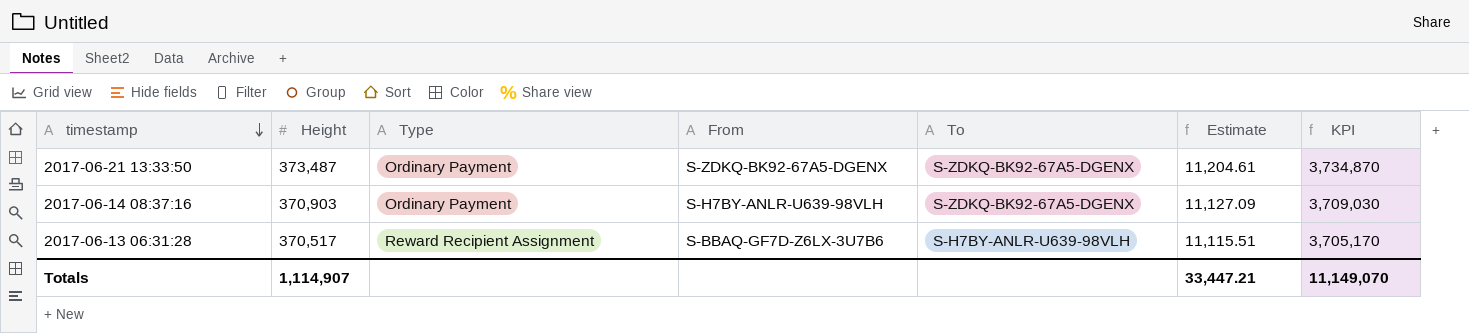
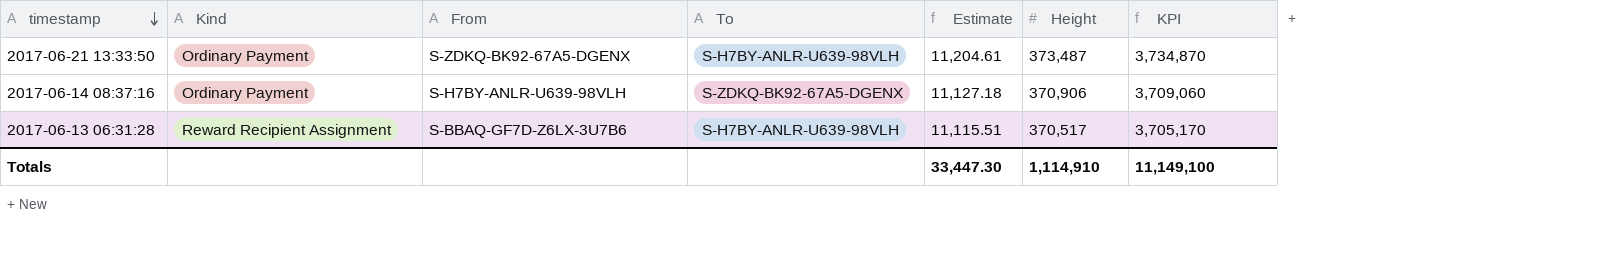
column name: Type -> Kind
column Height | position: 2 -> 6
2017-06-21 13:33:50 | To: S-ZDKQ-BK92-67A5-DGENX -> S-H7BY-ANLR-U639-98VLH
2017-06-14 08:37:16 | Estimate: 11,127.09 -> 11,127.18
2017-06-14 08:37:16 | Height: 370,903 -> 370,906
2017-06-14 08:37:16 | KPI: 3,709,030 -> 3,709,060
Totals | Estimate: 33,447.21 -> 33,447.30
Totals | Height: 1,114,907 -> 1,114,910
Totals | KPI: 11,149,070 -> 11,149,100

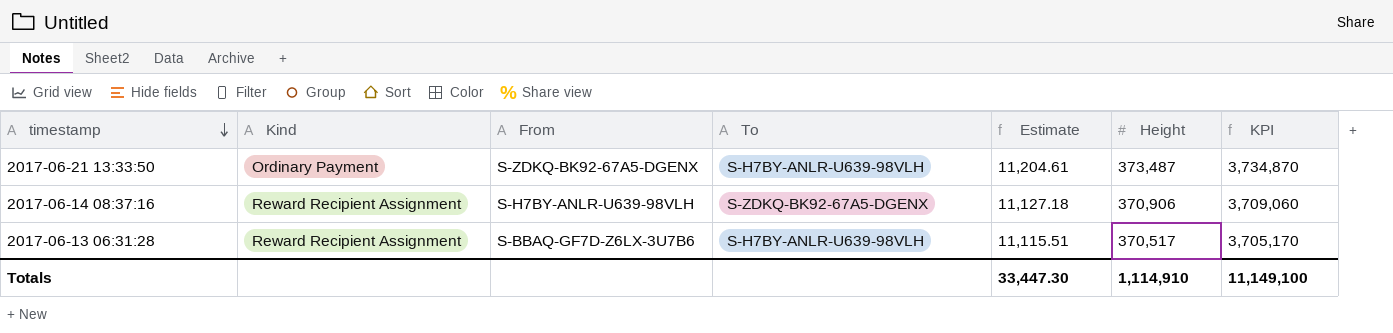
2017-06-14 08:37:16 | Kind: Ordinary Payment -> Reward Recipient Assignment

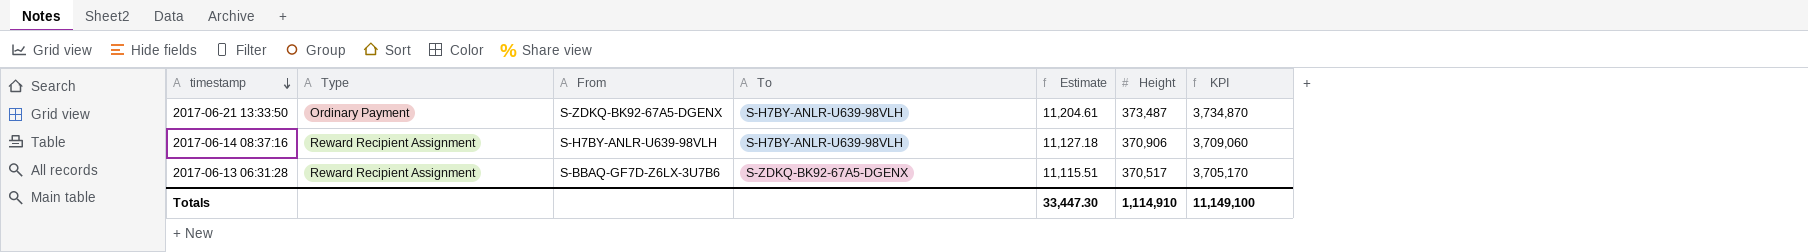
column name: Kind -> Type
2017-06-14 08:37:16 | To: S-ZDKQ-BK92-67A5-DGENX -> S-H7BY-ANLR-U639-98VLH
2017-06-13 06:31:28 | To: S-H7BY-ANLR-U639-98VLH -> S-ZDKQ-BK92-67A5-DGENX

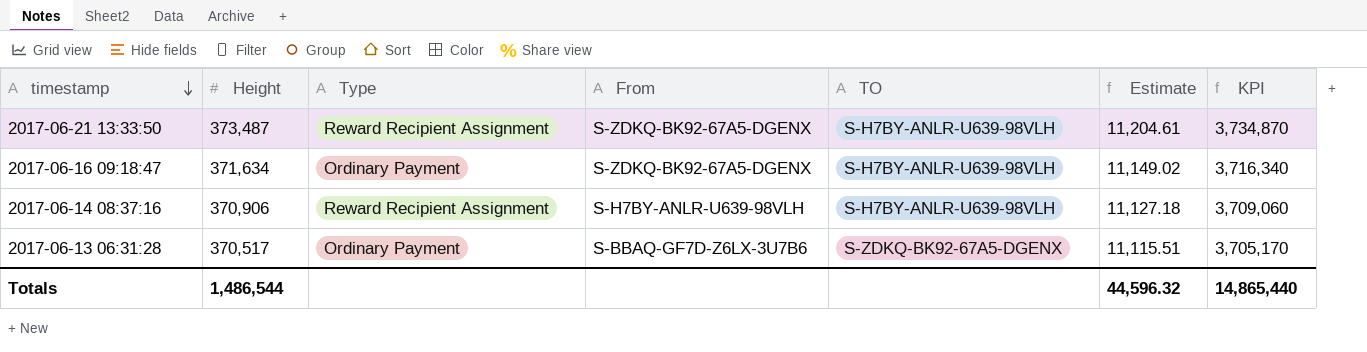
column Height | position: 6 -> 2
column name: To -> TO
2017-06-21 13:33:50 | Type: Ordinary Payment -> Reward Recipient Assignment
row 2017-06-16 09:18:47: none -> 371,634 | Ordinary Payment | S-ZDKQ-BK92-67A5-DGENX | S-H7BY-ANLR-U639-98VLH | 11,149.02 | 3,716,340
2017-06-13 06:31:28 | Type: Reward Recipient Assignment -> Ordinary Payment
Totals | Height: 1,114,910 -> 1,486,544
Totals | Estimate: 33,447.30 -> 44,596.32
Totals | KPI: 11,149,100 -> 14,865,440

